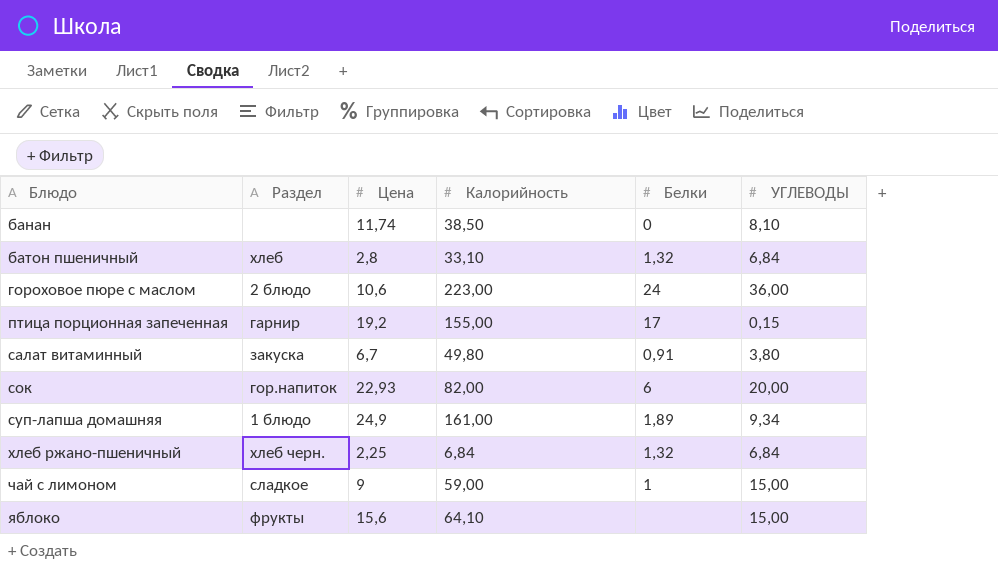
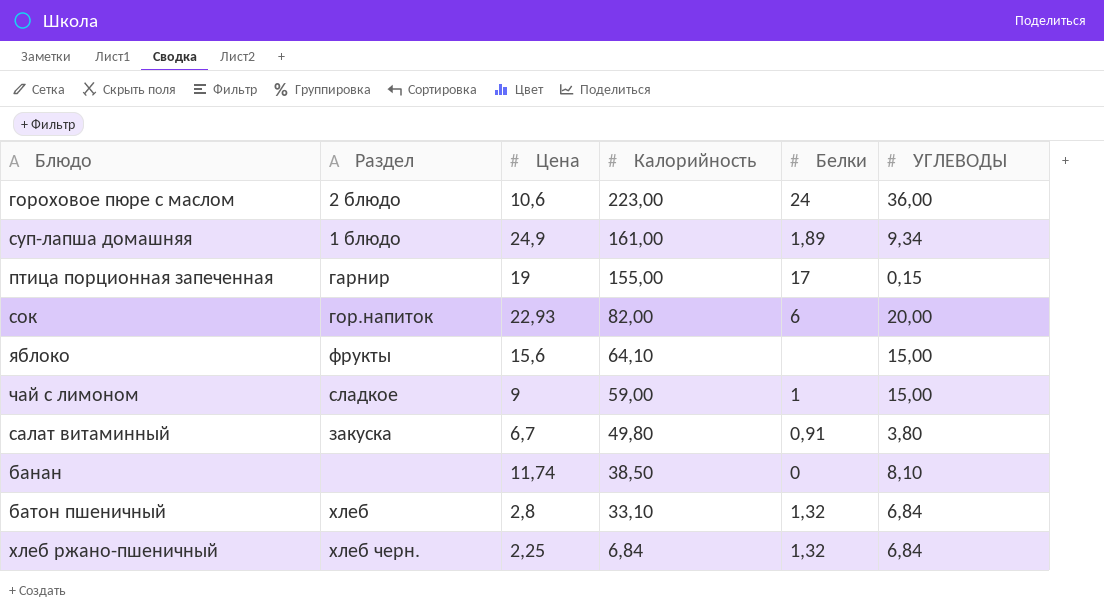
row order: Блюдо ascending -> Калорийность descending
птица порционная запеченная | Цена: 19,2 -> 19

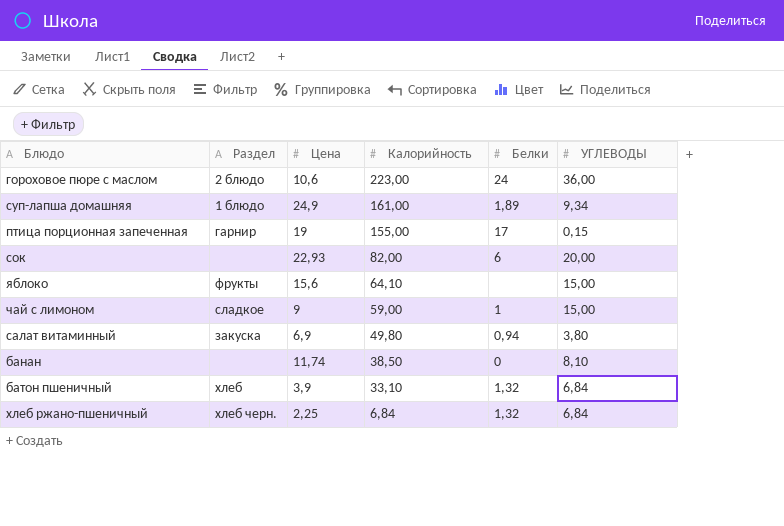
сок | Раздел: гор.напиток -> none
салат витаминный | Цена: 6,7 -> 6,9
салат витаминный | Белки: 0,91 -> 0,94
батон пшеничный | Цена: 2,8 -> 3,9

